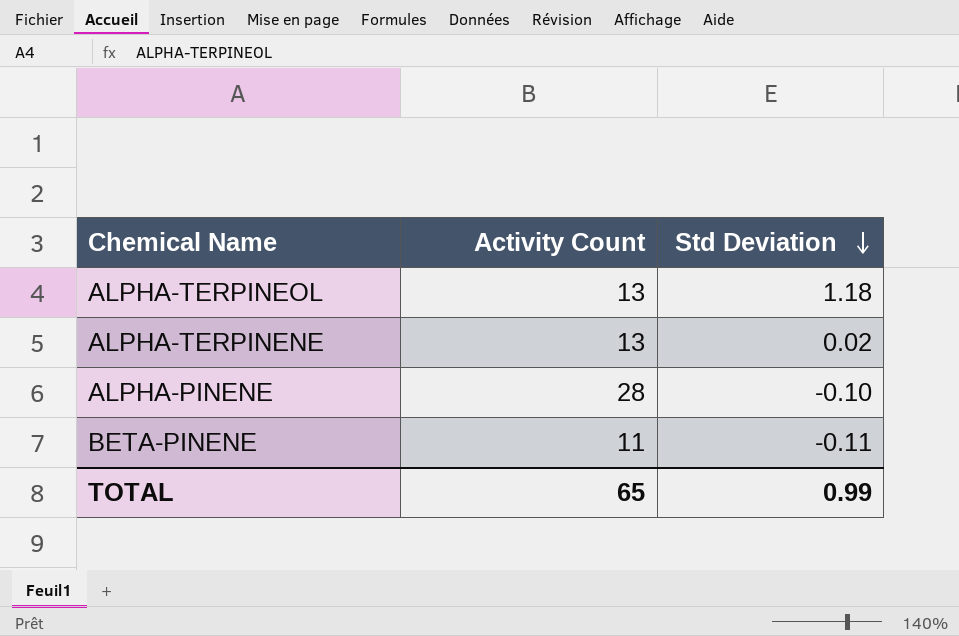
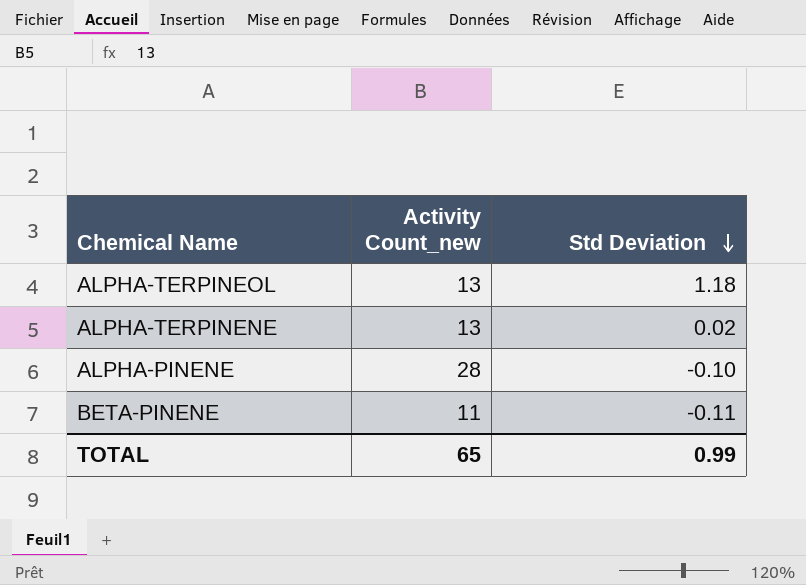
column name: Activity Count -> Activity Count_new

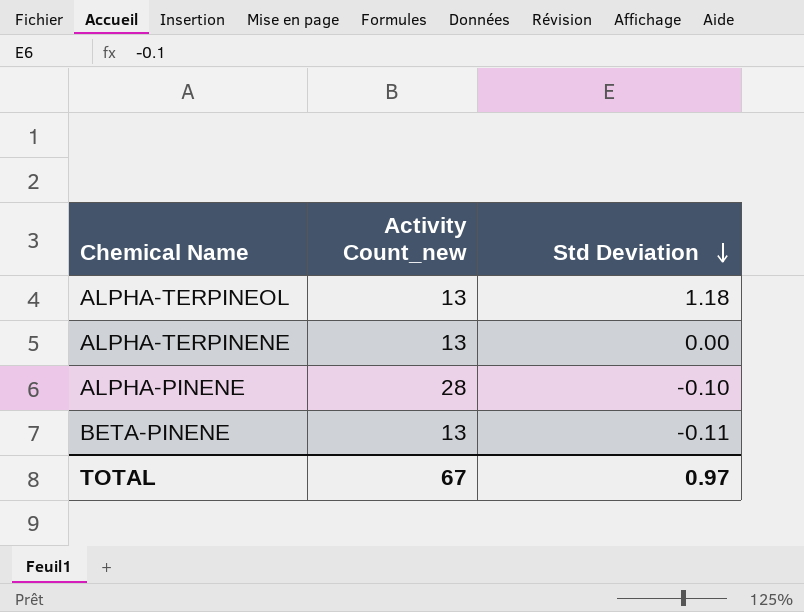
ALPHA-TERPINENE | Std Deviation: 0.02 -> 0.00
BETA-PINENE | Activity Count_new: 11 -> 13
TOTAL | Activity Count_new: 65 -> 67
TOTAL | Std Deviation: 0.99 -> 0.97

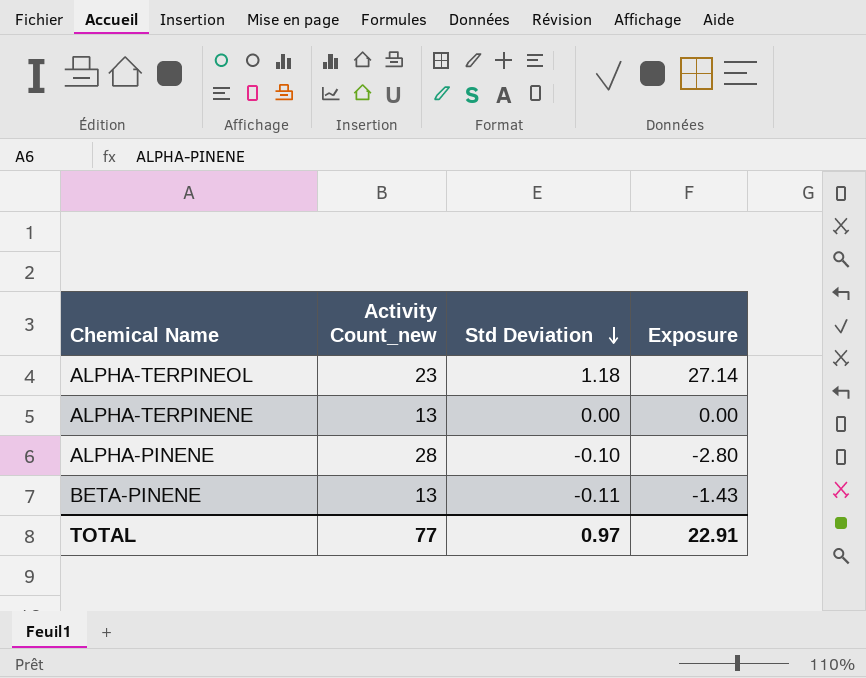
column Exposure | formula: none -> [Activity Count_new] * [Std Deviation]
ALPHA-TERPINEOL | Activity Count_new: 13 -> 23
TOTAL | Activity Count_new: 67 -> 77

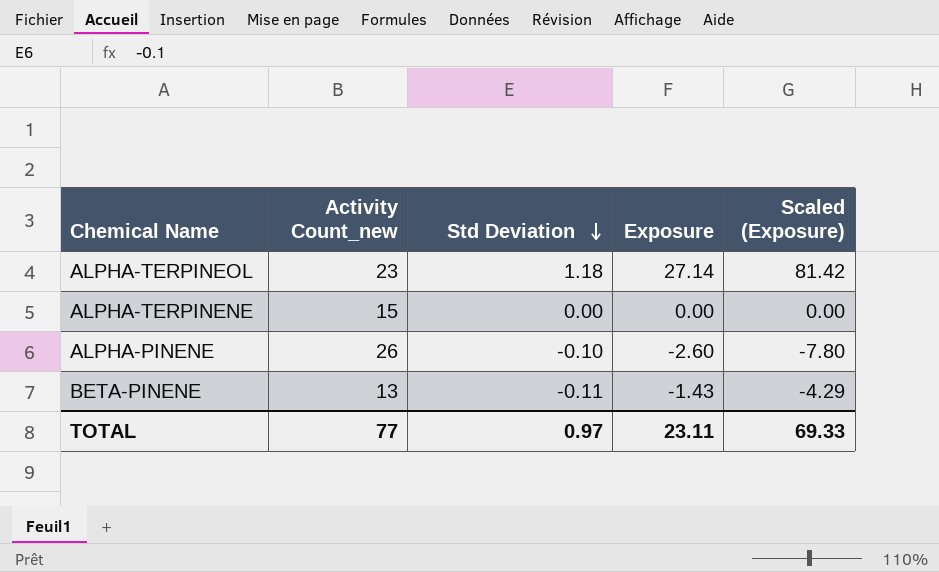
column Scaled (Exposure) | formula: none -> [Exposure] * 3
ALPHA-TERPINENE | Activity Count_new: 13 -> 15
ALPHA-PINENE | Activity Count_new: 28 -> 26
ALPHA-PINENE | Exposure: -2.80 -> -2.60
TOTAL | Exposure: 22.91 -> 23.11

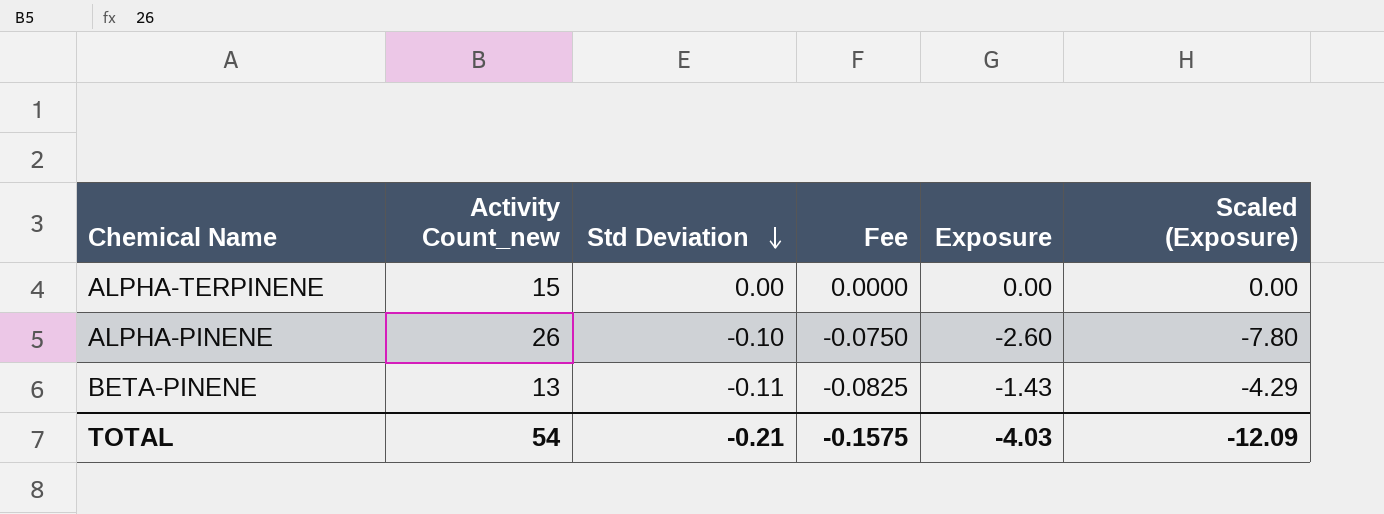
column Fee | formula: none -> [Std Deviation] * 0.75
row ALPHA-TERPINEOL: 23 | 1.18 | 27.14 | 81.42 -> none
TOTAL | Activity Count_new: 77 -> 54
TOTAL | Std Deviation: 0.97 -> -0.21
TOTAL | Exposure: 23.11 -> -4.03
TOTAL | Scaled (Exposure): 69.33 -> -12.09

